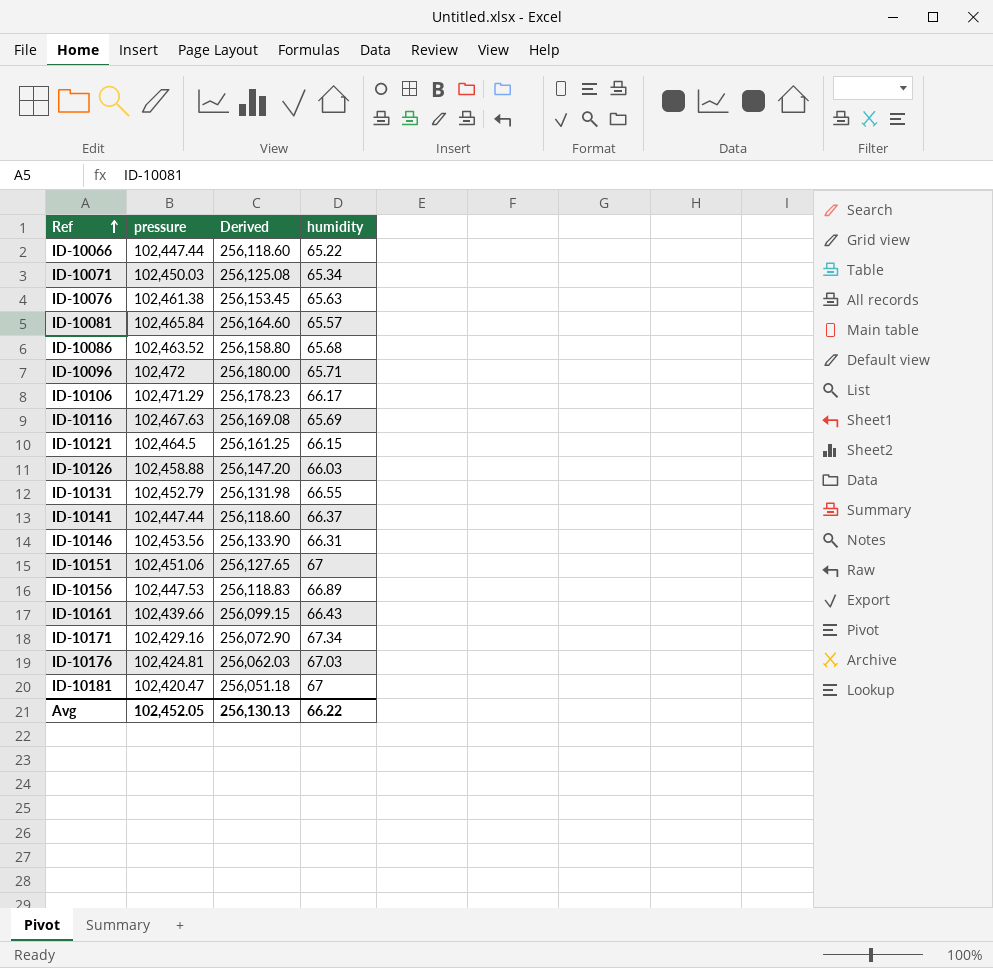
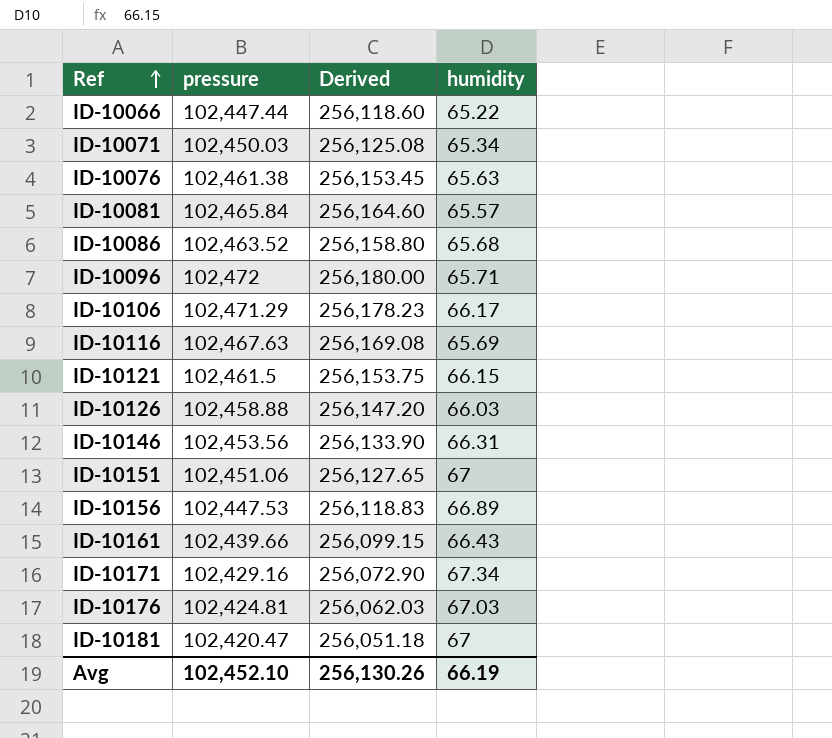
row ID-10131: 102,452.79 | 256,131.98 | 66.55 -> none
row ID-10141: 102,447.44 | 256,118.60 | 66.37 -> none
ID-10121 | pressure: 102,464.5 -> 102,461.5
ID-10121 | Derived: 256,161.25 -> 256,153.75
Avg | pressure: 102,452.05 -> 102,452.10
Avg | Derived: 256,130.13 -> 256,130.26
Avg | humidity: 66.22 -> 66.19

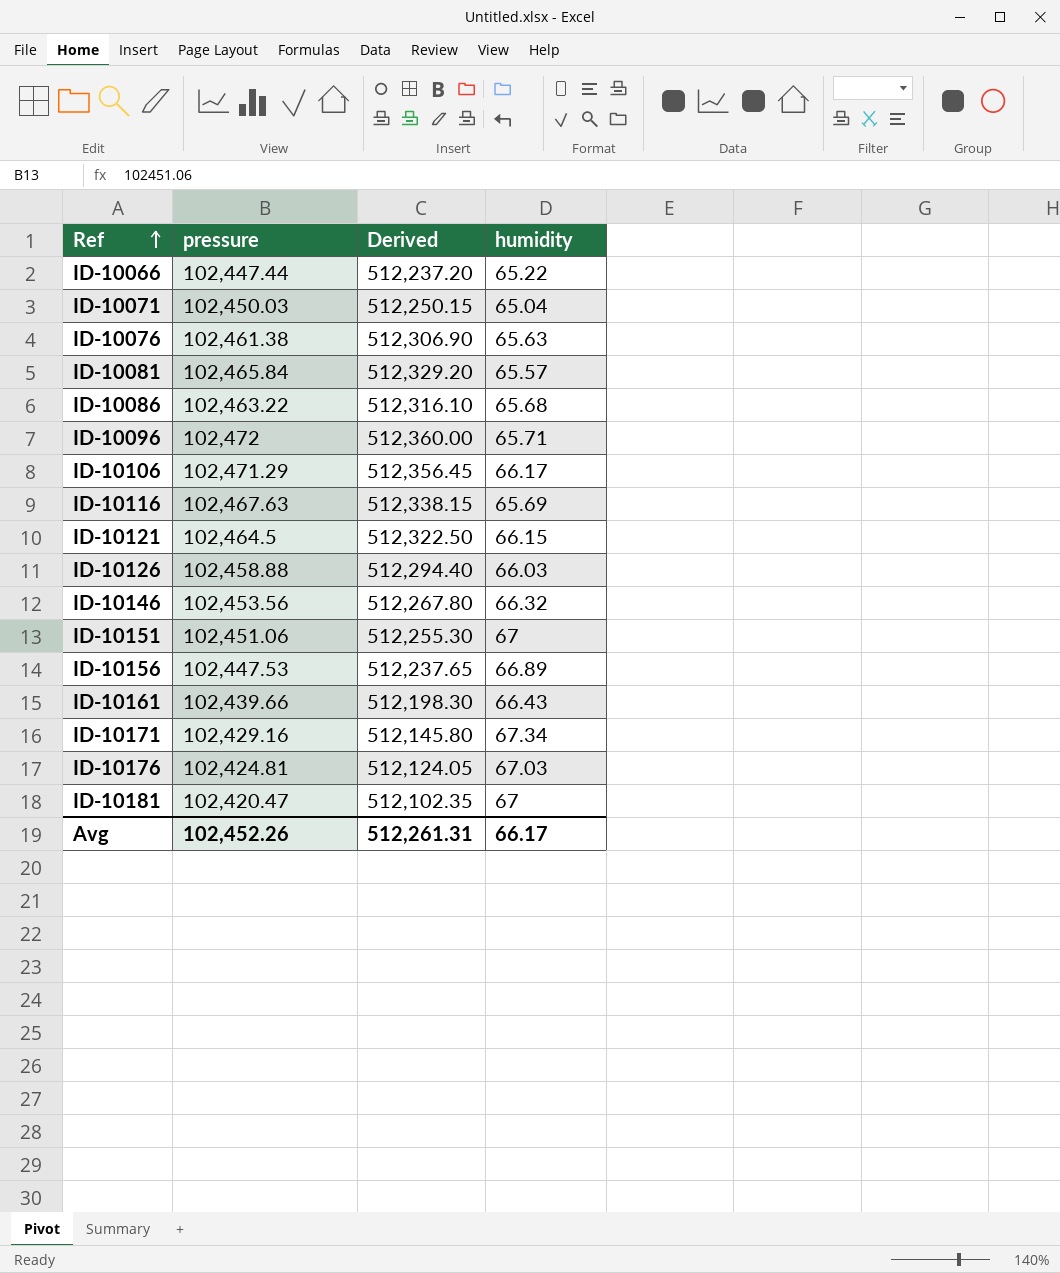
column Derived | formula: [pressure] * 2.5 -> [pressure] * 5
ID-10071 | humidity: 65.34 -> 65.04
ID-10086 | pressure: 102,463.52 -> 102,463.22
ID-10121 | pressure: 102,461.5 -> 102,464.5
ID-10146 | humidity: 66.31 -> 66.32
Avg | pressure: 102,452.10 -> 102,452.26
Avg | Derived: 256,130.26 -> 512,261.31
Avg | humidity: 66.19 -> 66.17

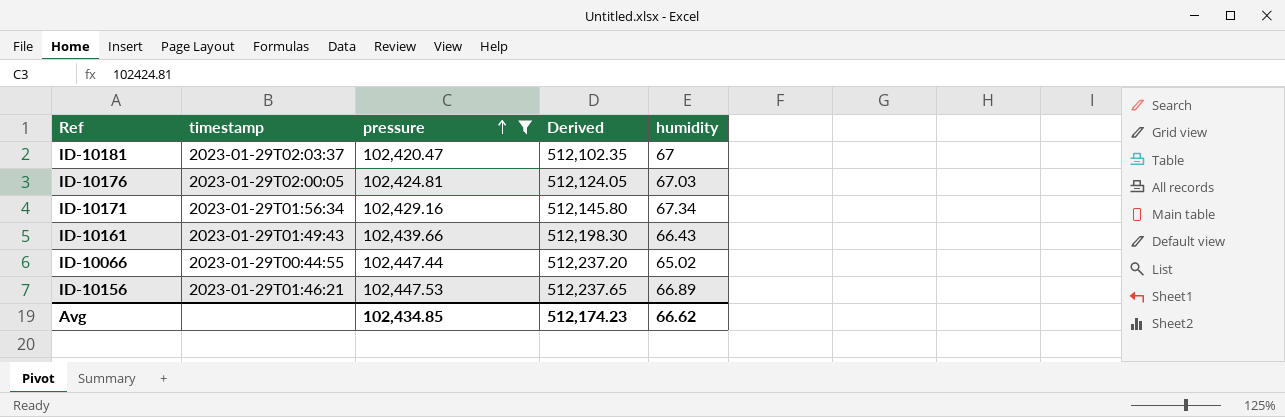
filter: none -> pressure <= 102,447.53
row order: Ref ascending -> pressure ascending
column timestamp | position: none -> 2
ID-10066 | humidity: 65.22 -> 65.02
Avg | pressure: 102,452.26 -> 102,434.85
Avg | Derived: 512,261.31 -> 512,174.23
Avg | humidity: 66.17 -> 66.62

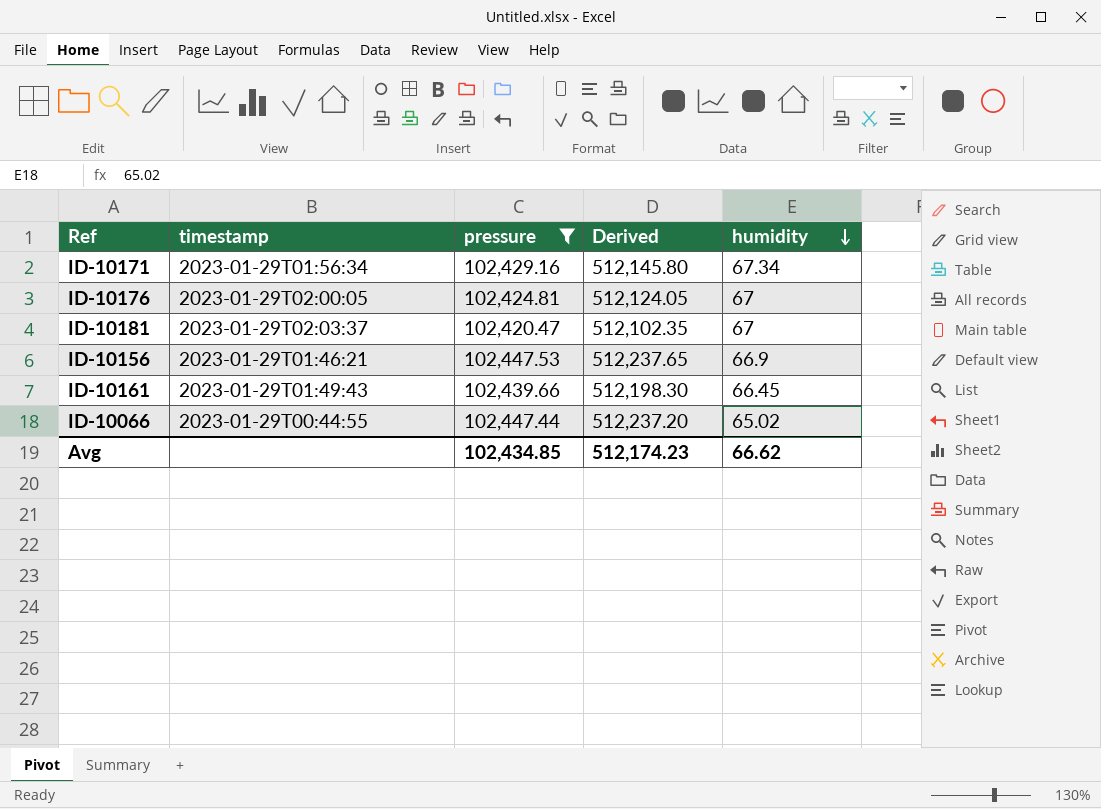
row order: pressure ascending -> humidity descending
ID-10176 | humidity: 67.03 -> 67
ID-10156 | humidity: 66.89 -> 66.9
ID-10161 | humidity: 66.43 -> 66.45

